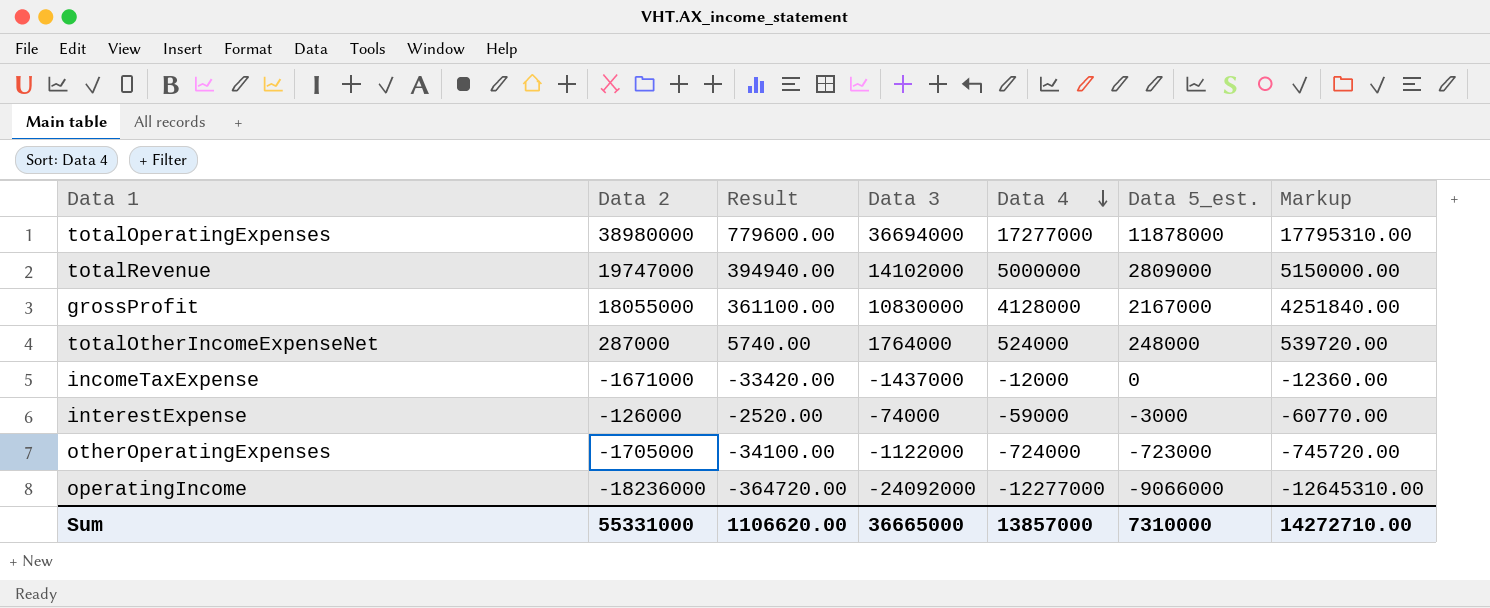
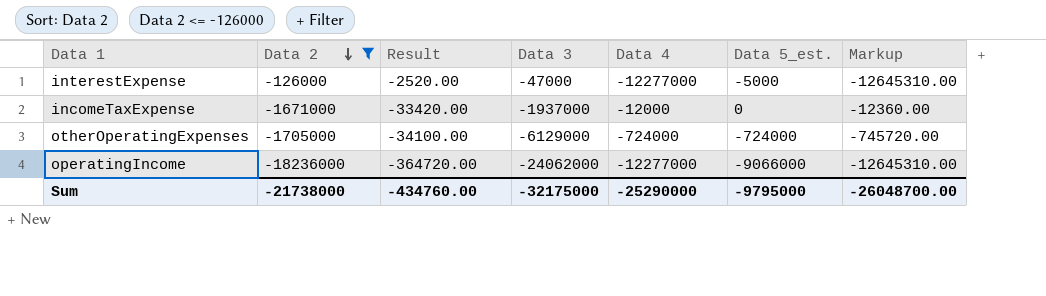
filter: none -> Data 2 <= -126000
row order: Data 4 descending -> Data 2 descending
interestExpense | Data 3: -74000 -> -47000
interestExpense | Data 4: -59000 -> -12277000
interestExpense | Data 5_est.: -3000 -> -5000
interestExpense | Markup: -60770.00 -> -12645310.00
incomeTaxExpense | Data 3: -1437000 -> -1937000
otherOperatingExpenses | Data 3: -1122000 -> -6129000
otherOperatingExpenses | Data 5_est.: -723000 -> -724000
operatingIncome | Data 3: -24092000 -> -24062000
Sum | Data 2: 55331000 -> -21738000
Sum | Result: 1106620.00 -> -434760.00
Sum | Data 3: 36665000 -> -32175000
Sum | Data 4: 13857000 -> -25290000
Sum | Data 5_est.: 7310000 -> -9795000
Sum | Markup: 14272710.00 -> -26048700.00

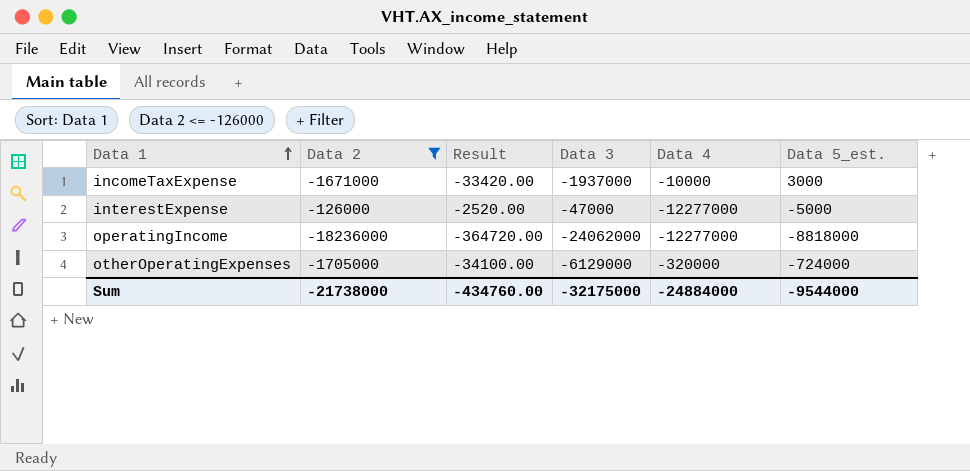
row order: Data 2 descending -> Data 1 ascending
column Markup | formula: [Data 4] * 1.03 -> none
incomeTaxExpense | Data 4: -12000 -> -10000
incomeTaxExpense | Data 5_est.: 0 -> 3000
operatingIncome | Data 5_est.: -9066000 -> -8818000
otherOperatingExpenses | Data 4: -724000 -> -320000
Sum | Data 4: -25290000 -> -24884000
Sum | Data 5_est.: -9795000 -> -9544000

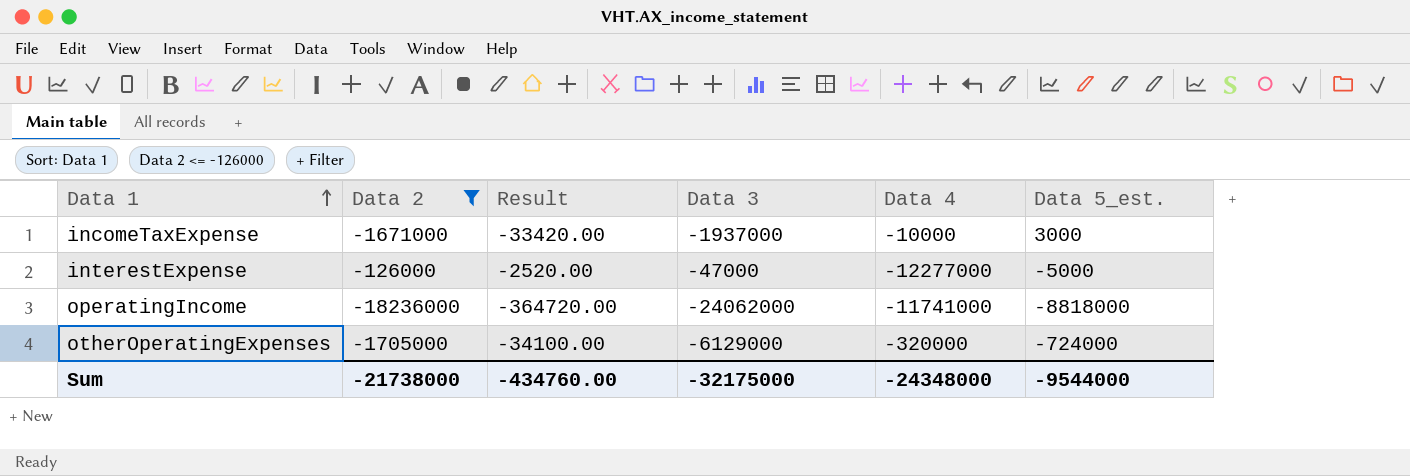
operatingIncome | Data 4: -12277000 -> -11741000
Sum | Data 4: -24884000 -> -24348000

